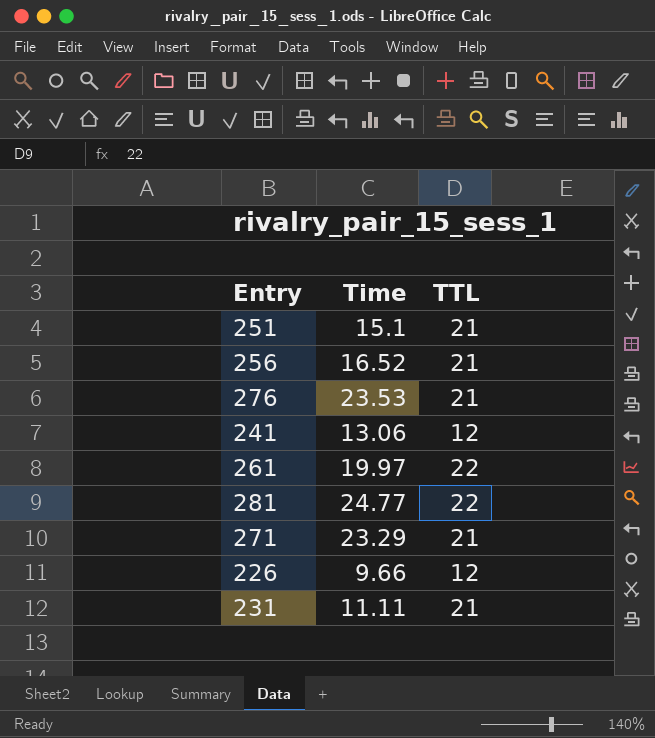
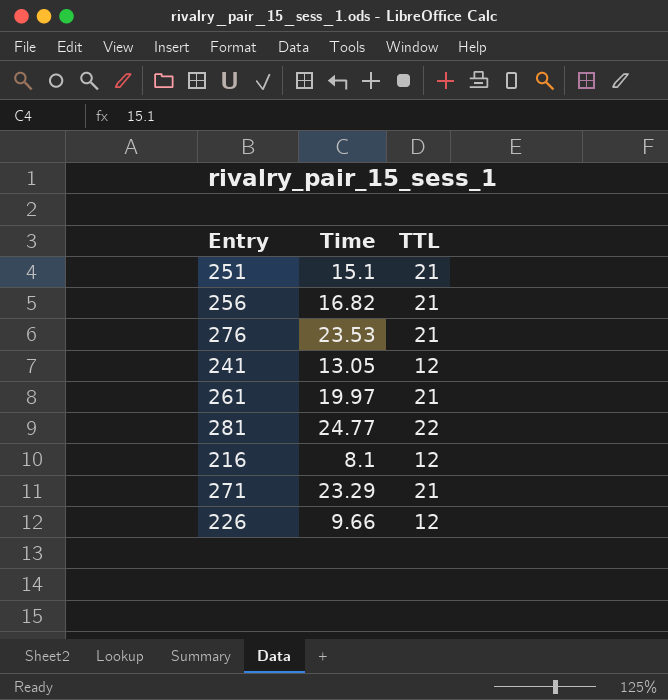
row 231: 11.11 | 21 -> none
256 | Time: 16.52 -> 16.82
241 | Time: 13.06 -> 13.05
261 | TTL: 22 -> 21
row 216: none -> 8.1 | 12

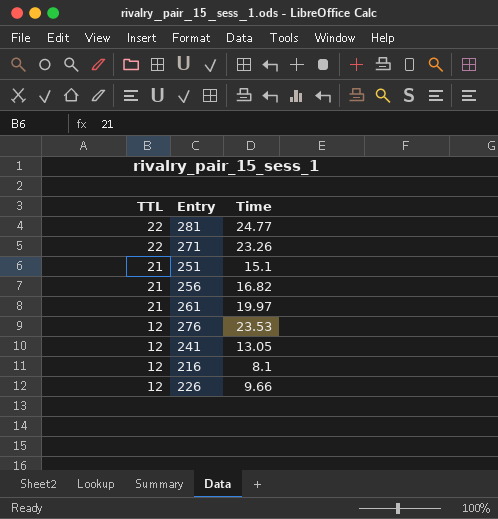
row order: none -> TTL descending
column TTL | position: 3 -> 1
271 | TTL: 21 -> 22
271 | Time: 23.29 -> 23.26
276 | TTL: 21 -> 12

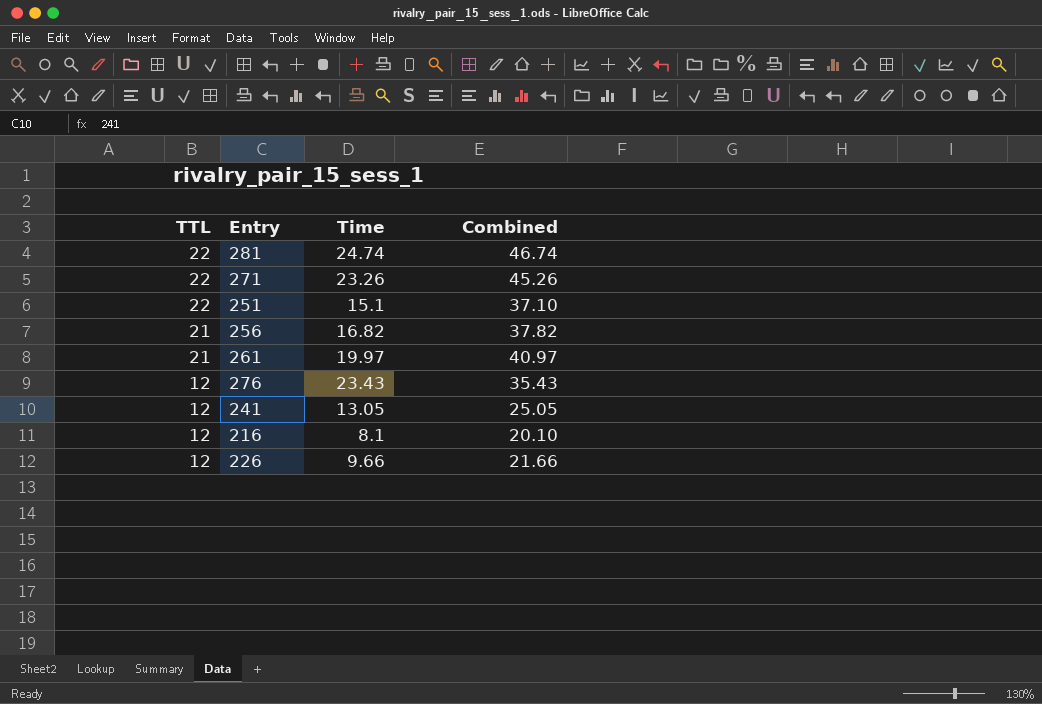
column Combined | formula: none -> [TTL] + [Time]
281 | Time: 24.77 -> 24.74
251 | TTL: 21 -> 22
276 | Time: 23.53 -> 23.43

